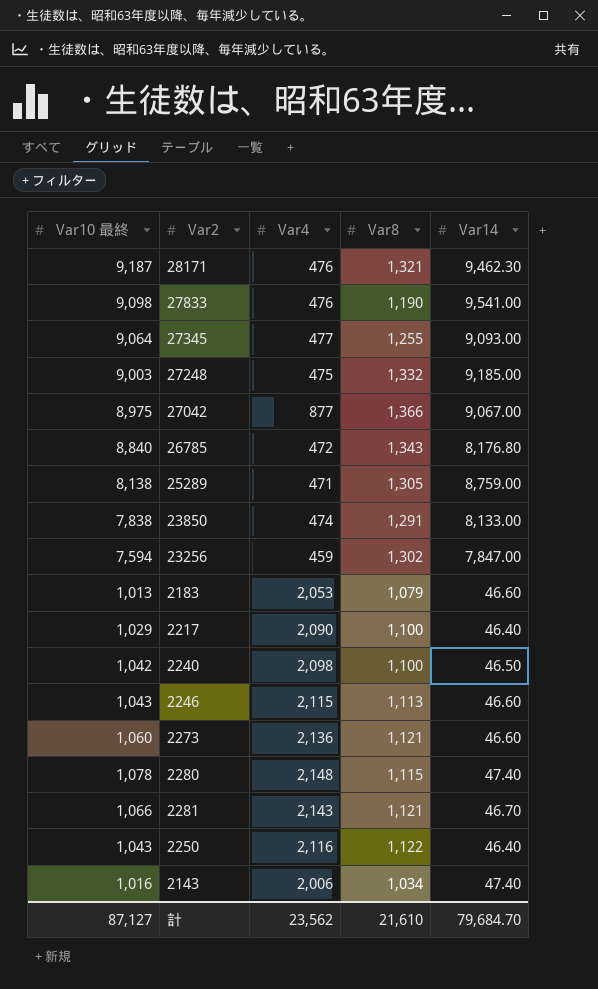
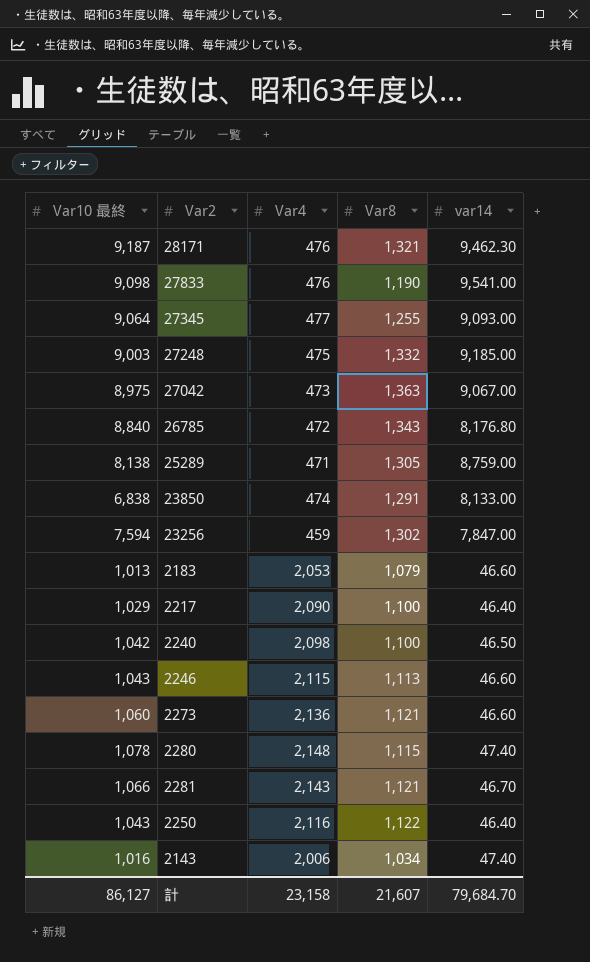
column name: Var14 -> var14
27042 | Var4: 877 -> 473
27042 | Var8: 1,366 -> 1,363
23850 | Var10 最終: 7,838 -> 6,838
計 | Var10 最終: 87,127 -> 86,127
計 | Var4: 23,562 -> 23,158
計 | Var8: 21,610 -> 21,607

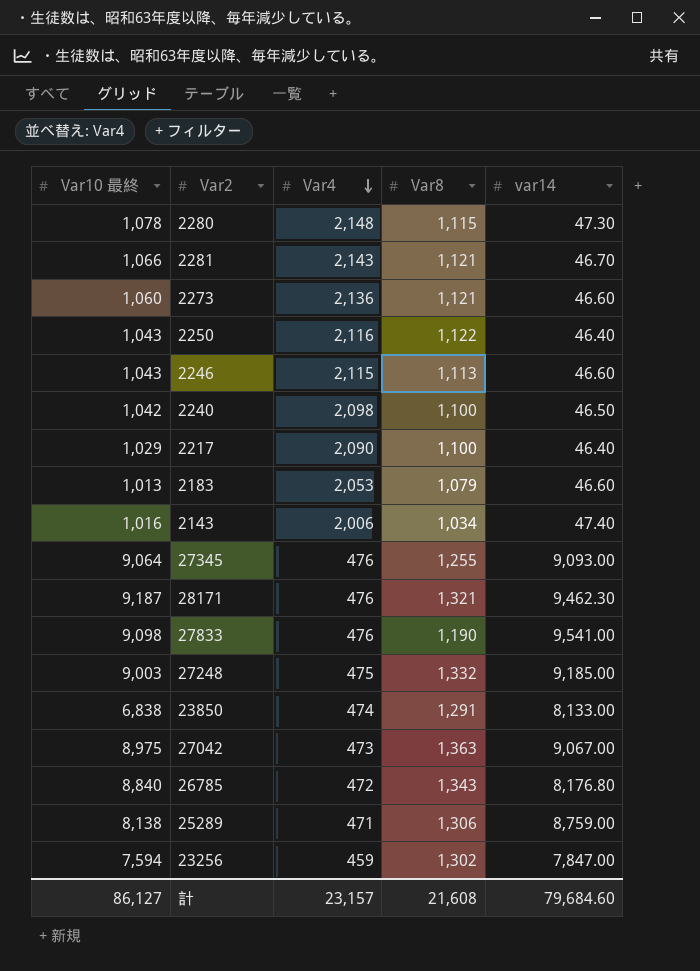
row order: none -> Var4 descending
2280 | var14: 47.40 -> 47.30
27345 | Var4: 477 -> 476
25289 | Var8: 1,305 -> 1,306
計 | Var4: 23,158 -> 23,157
計 | Var8: 21,607 -> 21,608
計 | var14: 79,684.70 -> 79,684.60

